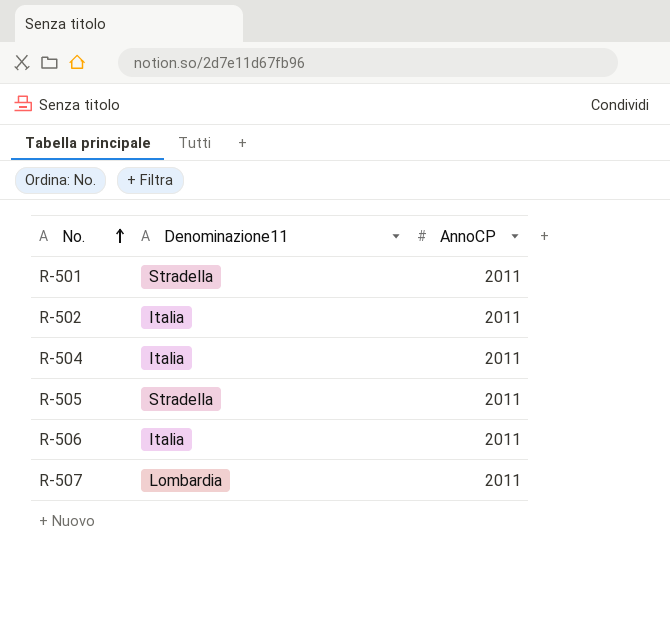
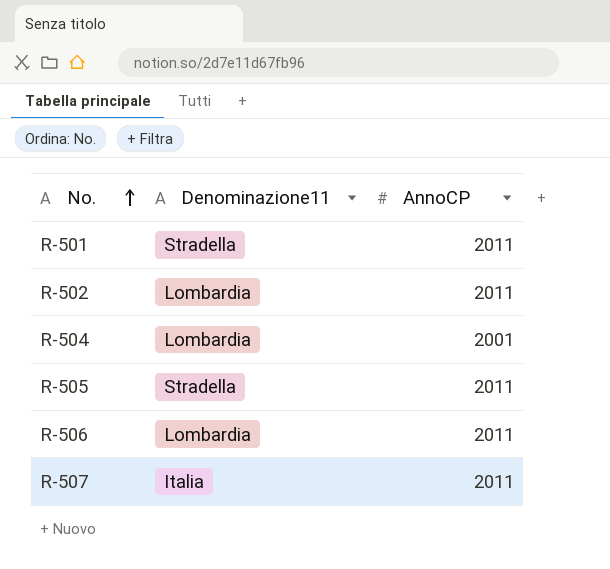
R-502 | Denominazione11: Italia -> Lombardia
R-504 | Denominazione11: Italia -> Lombardia
R-504 | AnnoCP: 2011 -> 2001
R-506 | Denominazione11: Italia -> Lombardia
R-507 | Denominazione11: Lombardia -> Italia

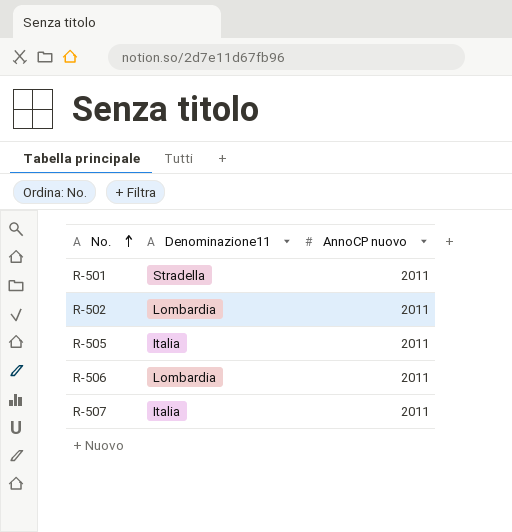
column name: AnnoCP -> AnnoCP nuovo
row R-504: Lombardia | 2001 -> none
R-505 | Denominazione11: Stradella -> Italia

